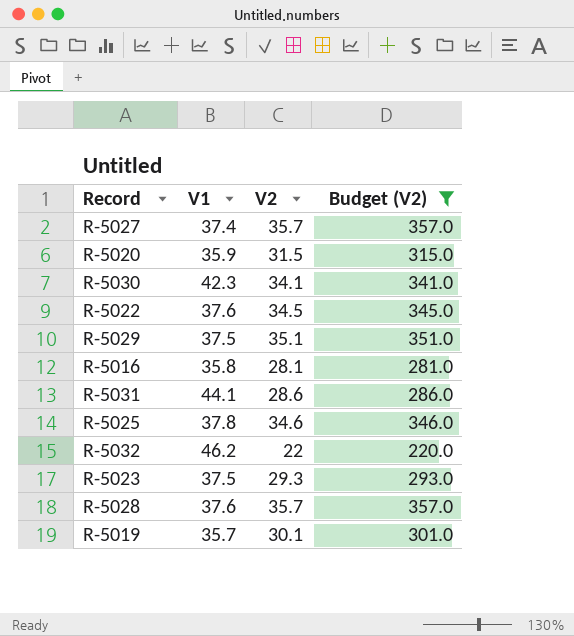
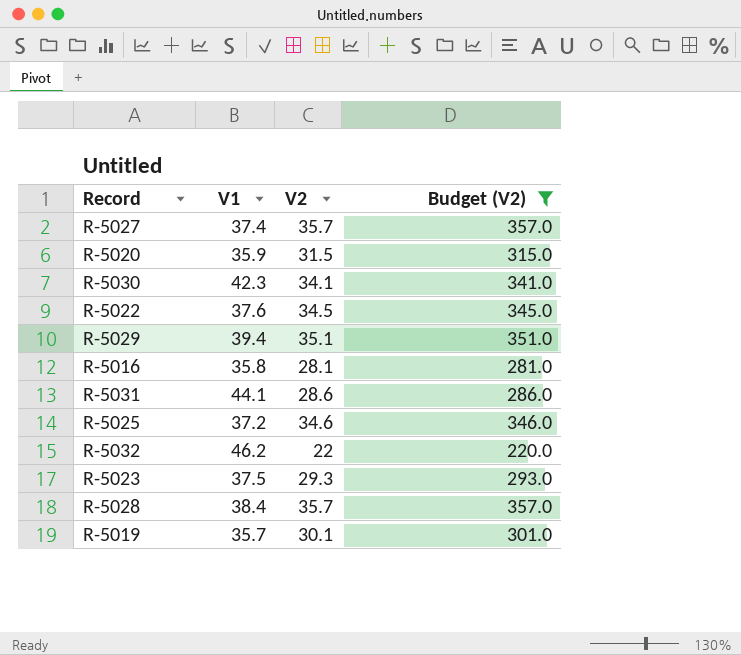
R-5029 | V1: 37.5 -> 39.4
R-5025 | V1: 37.8 -> 37.2
R-5028 | V1: 37.6 -> 38.4

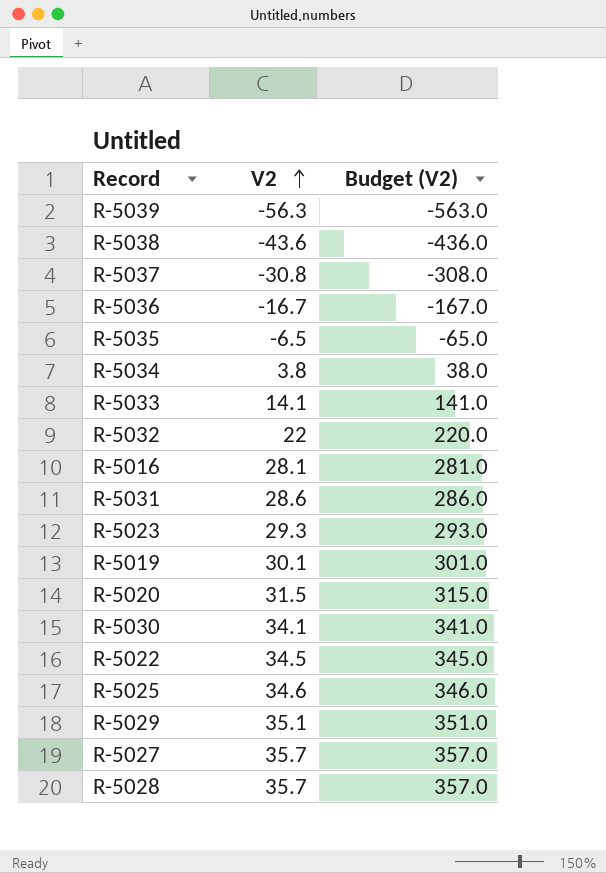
filter: Budget (V2) >= 220.0 -> none
row order: none -> V2 ascending
column V1 | position: 2 -> none

